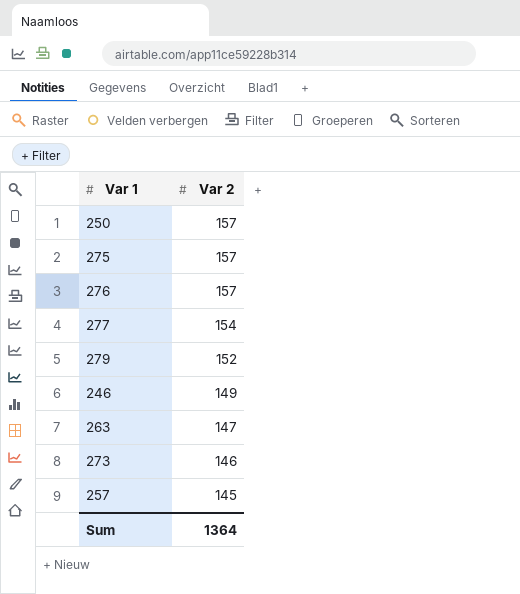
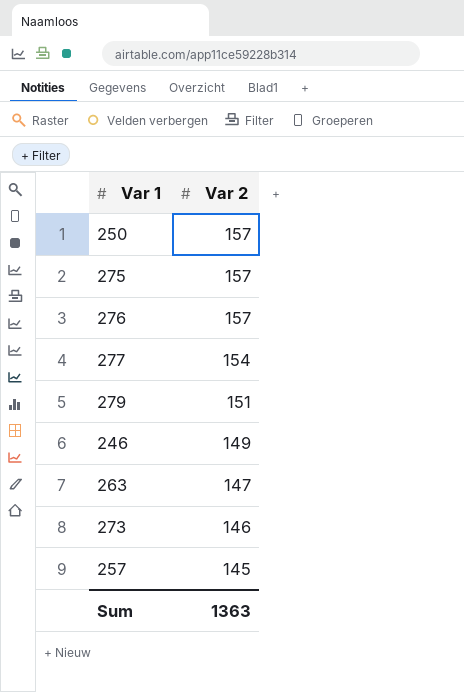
279 | Var 2: 152 -> 151
Sum | Var 2: 1364 -> 1363

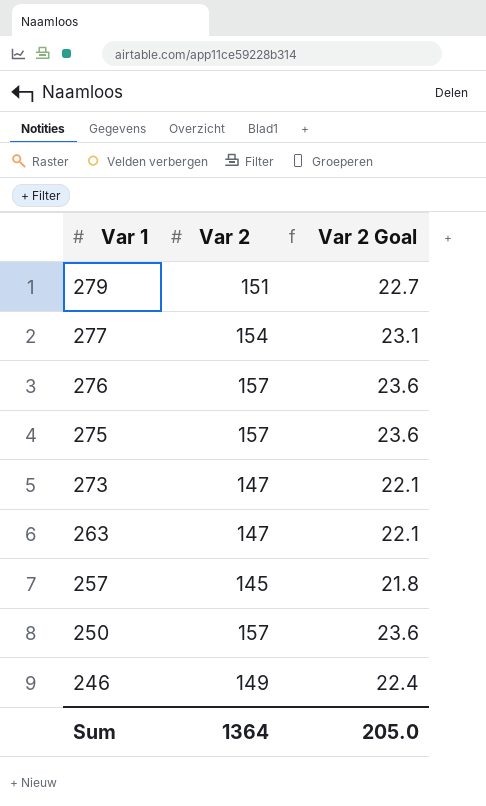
row order: Var 2 descending -> Var 1 descending
column Var 2 Goal | formula: none -> [Var 2] * 0.15
273 | Var 2: 146 -> 147
Sum | Var 2: 1363 -> 1364

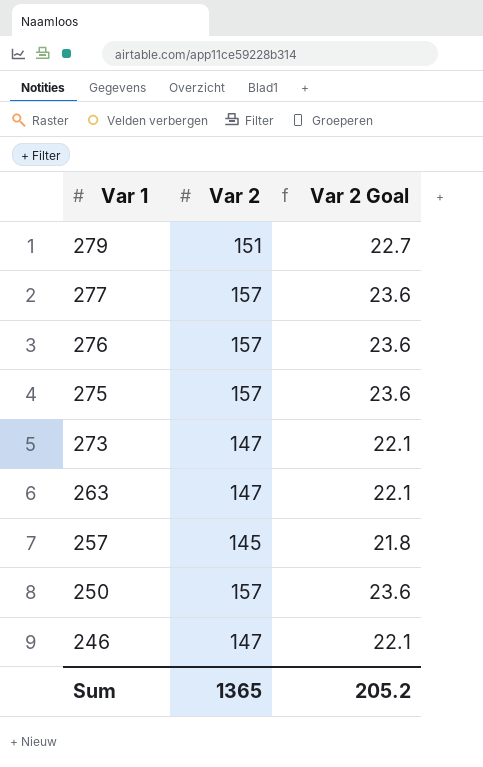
277 | Var 2: 154 -> 157
277 | Var 2 Goal: 23.1 -> 23.6
246 | Var 2: 149 -> 147
246 | Var 2 Goal: 22.4 -> 22.1
Sum | Var 2: 1364 -> 1365
Sum | Var 2 Goal: 205.0 -> 205.2

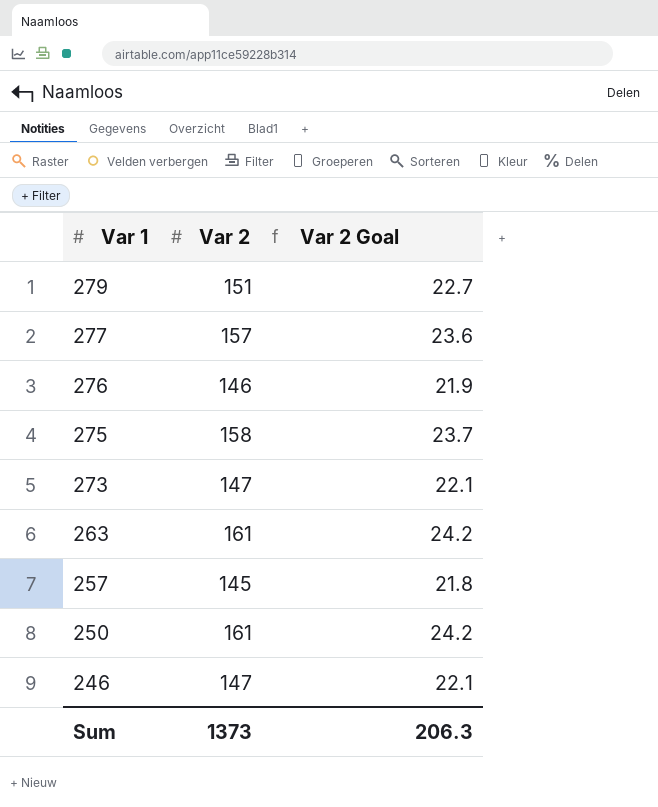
276 | Var 2: 157 -> 146
276 | Var 2 Goal: 23.6 -> 21.9
275 | Var 2: 157 -> 158
275 | Var 2 Goal: 23.6 -> 23.7
263 | Var 2: 147 -> 161
263 | Var 2 Goal: 22.1 -> 24.2
250 | Var 2: 157 -> 161
250 | Var 2 Goal: 23.6 -> 24.2
Sum | Var 2: 1365 -> 1373
Sum | Var 2 Goal: 205.2 -> 206.3

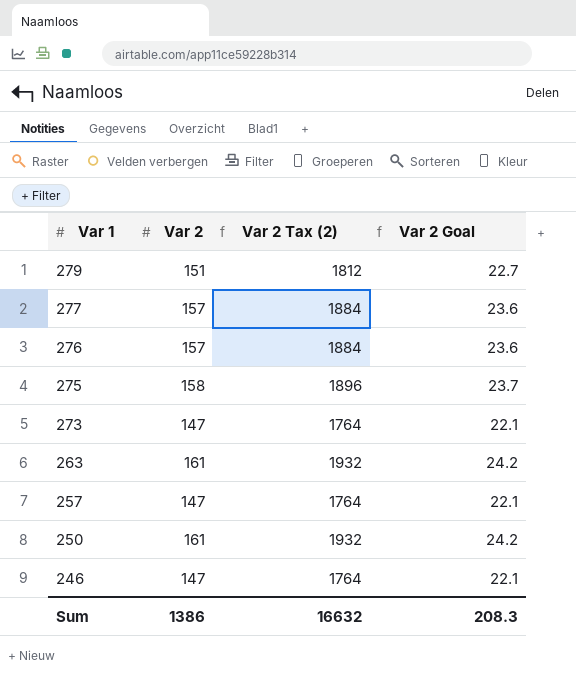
column Var 2 Tax (2) | formula: none -> [Var 2] * 12
276 | Var 2: 146 -> 157
276 | Var 2 Goal: 21.9 -> 23.6
257 | Var 2: 145 -> 147
257 | Var 2 Goal: 21.8 -> 22.1
Sum | Var 2: 1373 -> 1386
Sum | Var 2 Goal: 206.3 -> 208.3

